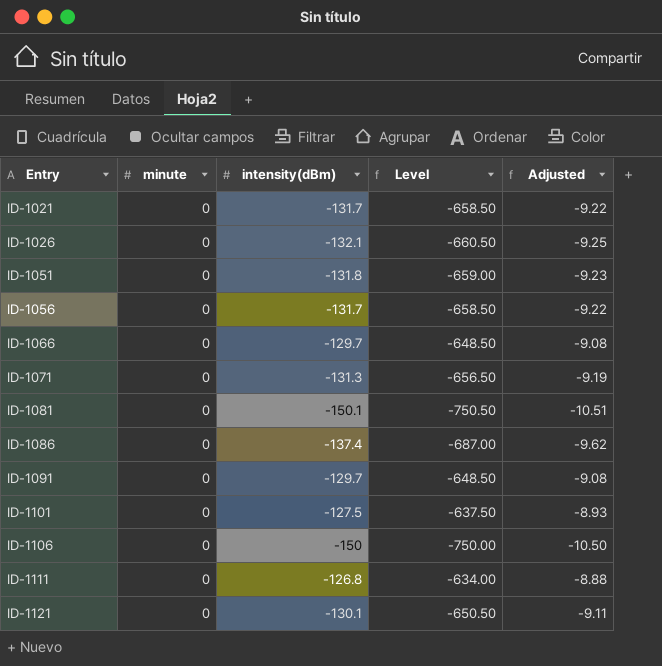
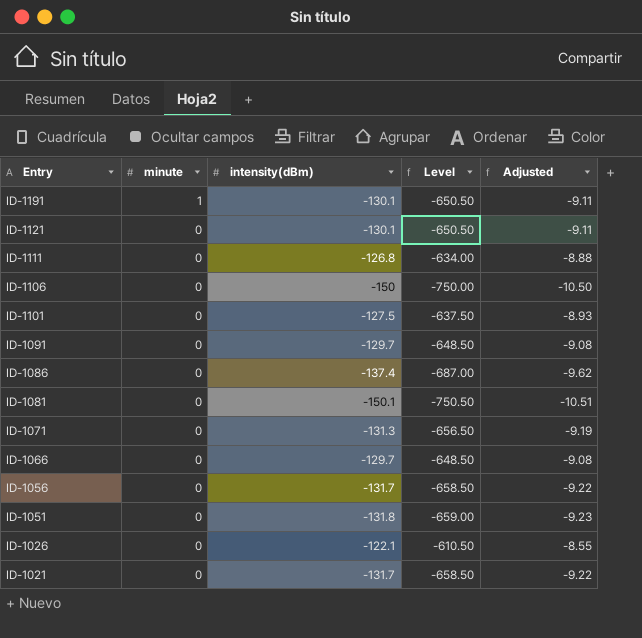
row order: Entry ascending -> Entry descending
row ID-1191: none -> 1 | -130.1 | -650.50 | -9.11
ID-1026 | intensity(dBm): -132.1 -> -122.1
ID-1026 | Level: -660.50 -> -610.50
ID-1026 | Adjusted: -9.25 -> -8.55

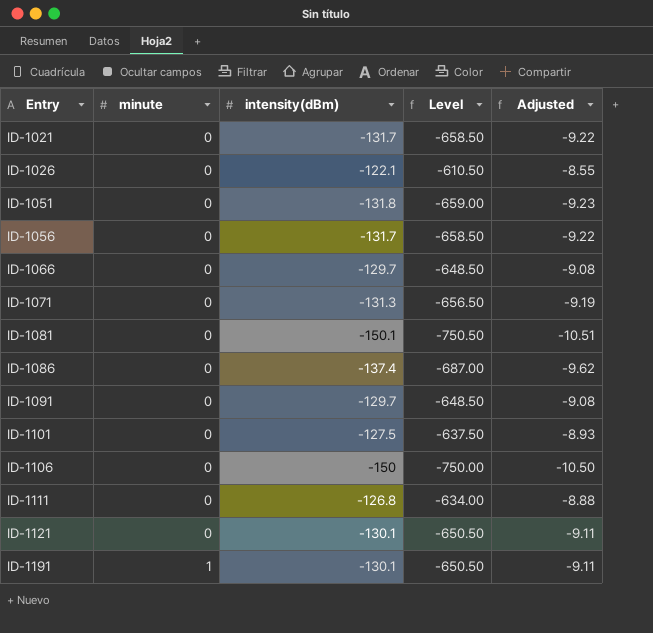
row order: Entry descending -> Entry ascending

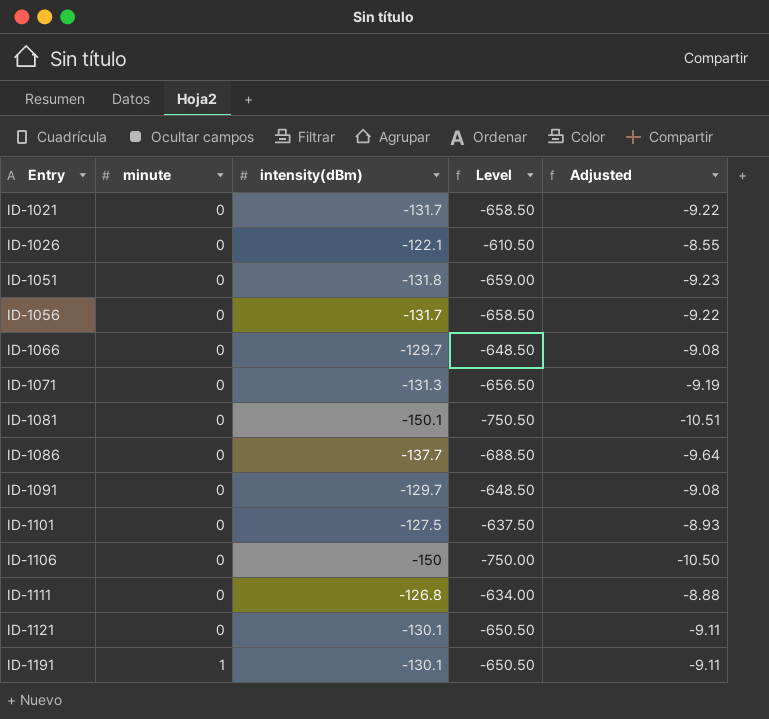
ID-1086 | intensity(dBm): -137.4 -> -137.7
ID-1086 | Level: -687.00 -> -688.50
ID-1086 | Adjusted: -9.62 -> -9.64

